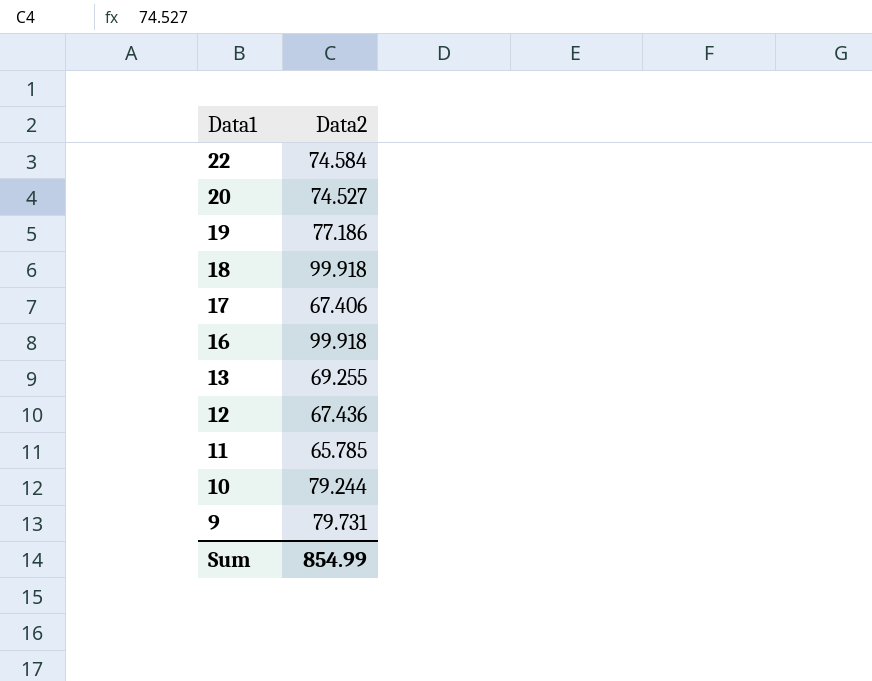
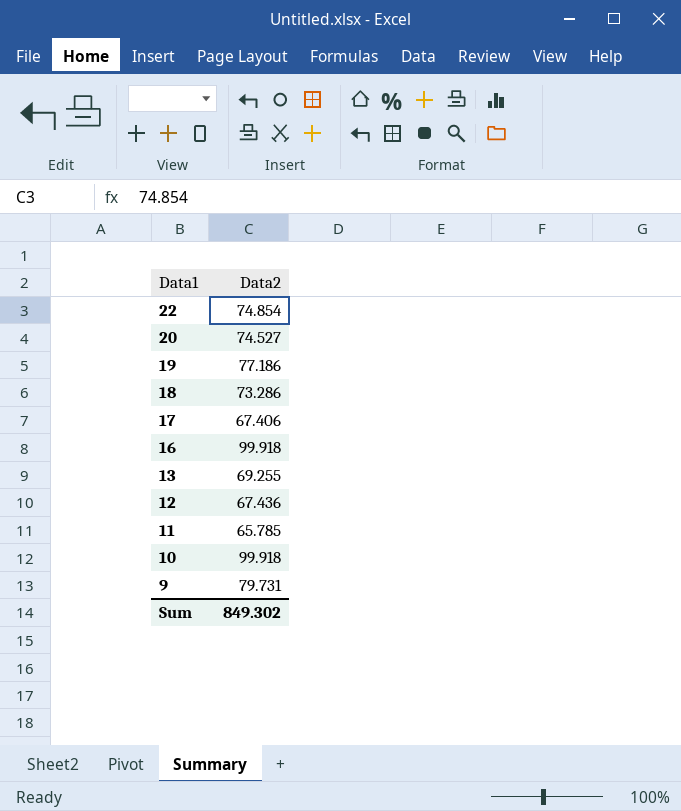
22 | Data2: 74.584 -> 74.854
18 | Data2: 99.918 -> 73.286
10 | Data2: 79.244 -> 99.918
Sum | Data2: 854.99 -> 849.302

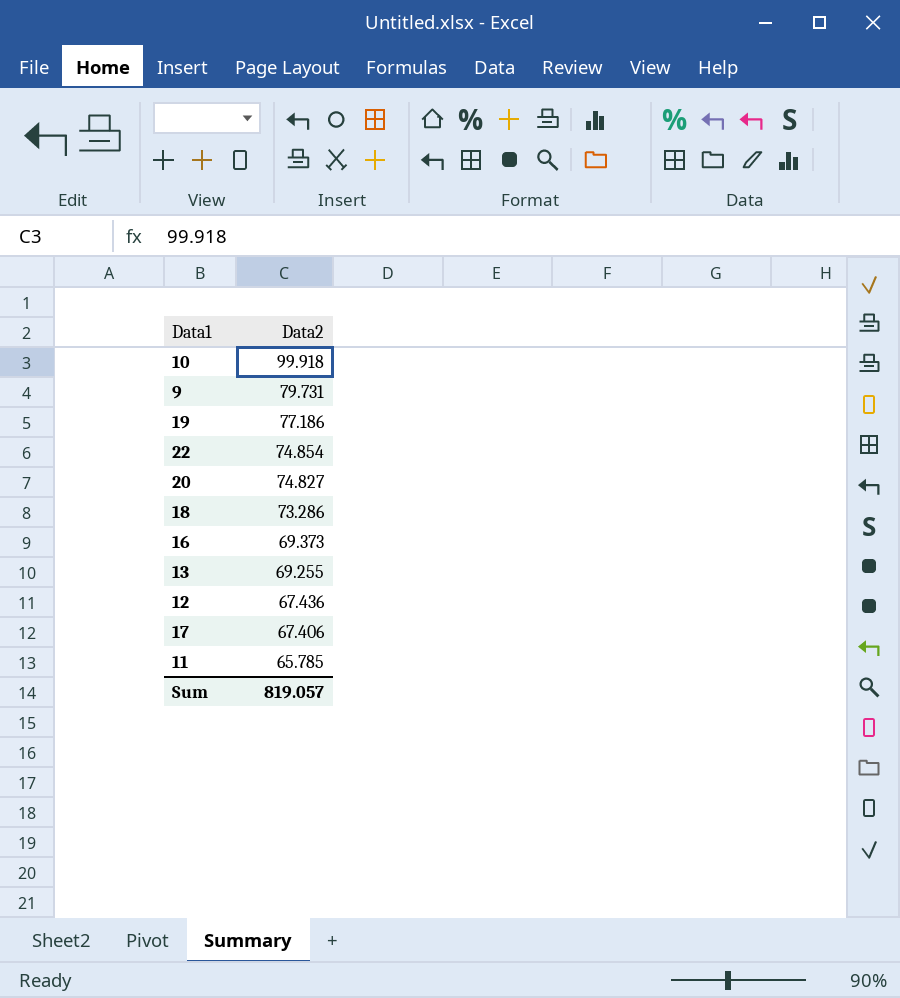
row order: Data1 descending -> Data2 descending
20 | Data2: 74.527 -> 74.827
16 | Data2: 99.918 -> 69.373
Sum | Data2: 849.302 -> 819.057

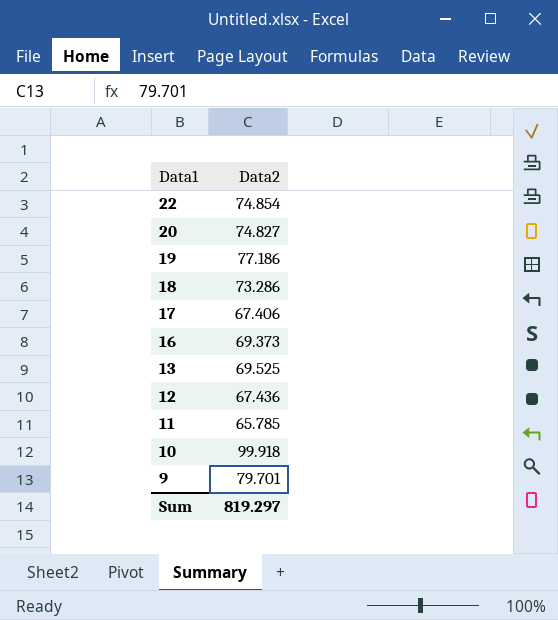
row order: Data2 descending -> Data1 descending
13 | Data2: 69.255 -> 69.525
9 | Data2: 79.731 -> 79.701
Sum | Data2: 819.057 -> 819.297

